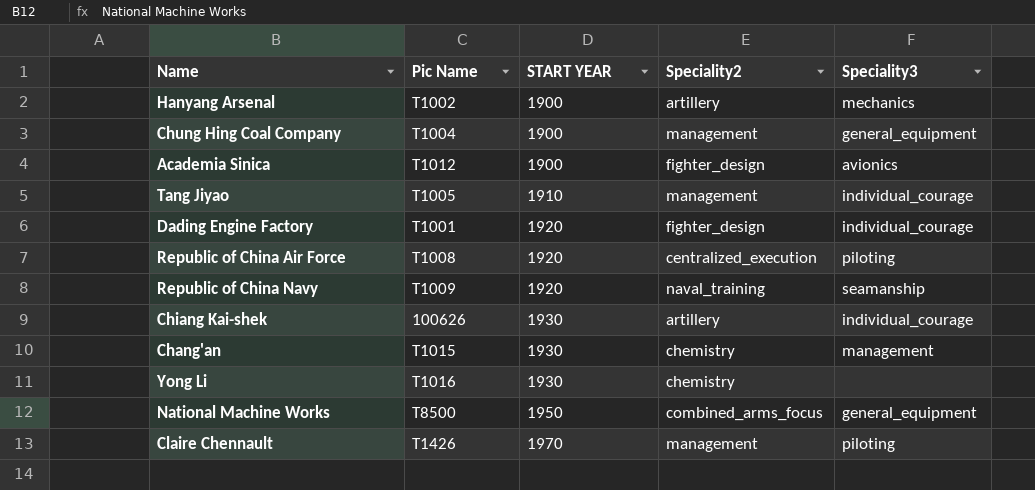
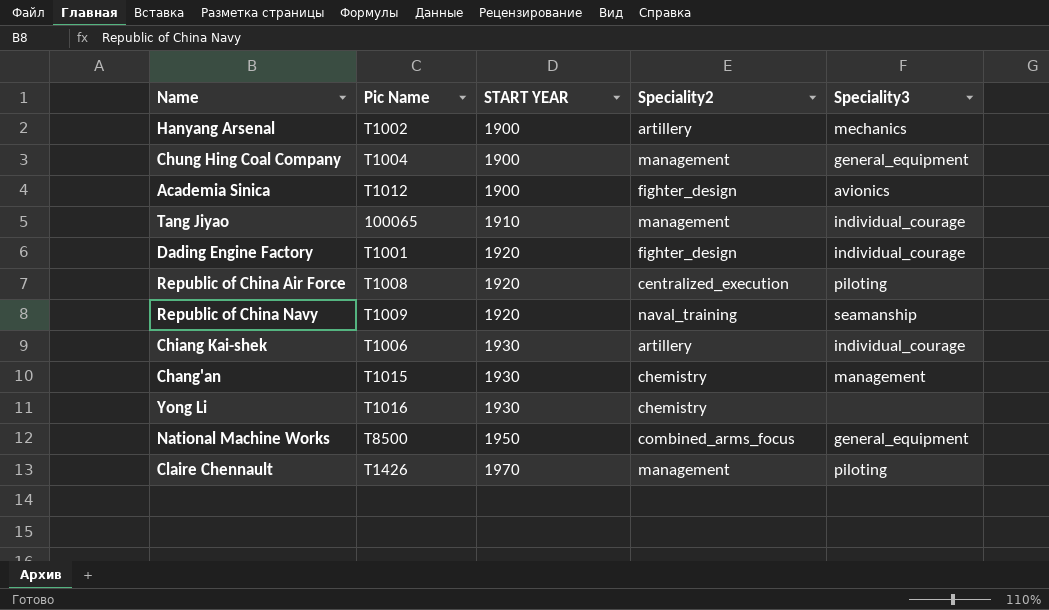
Tang Jiyao | Pic Name: T1005 -> 100065
Chiang Kai-shek | Pic Name: 100626 -> T1006

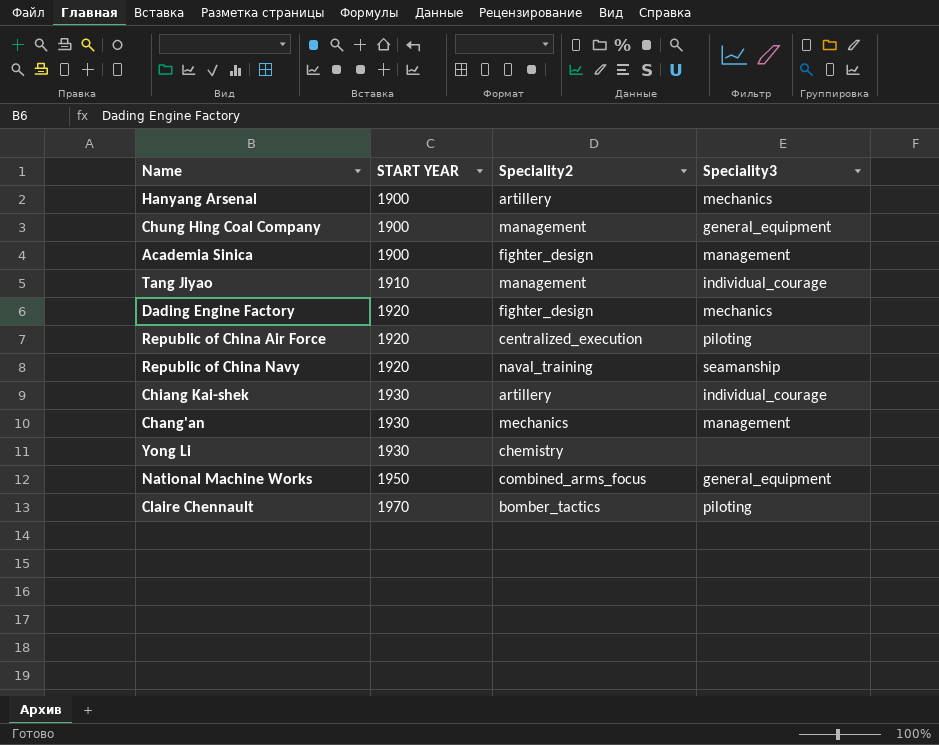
column Pic Name | position: 2 -> none
Academia Sinica | Speciality3: avionics -> management
Dading Engine Factory | Speciality3: individual_courage -> mechanics
Chang'an | Speciality2: chemistry -> mechanics
Claire Chennault | Speciality2: management -> bomber_tactics

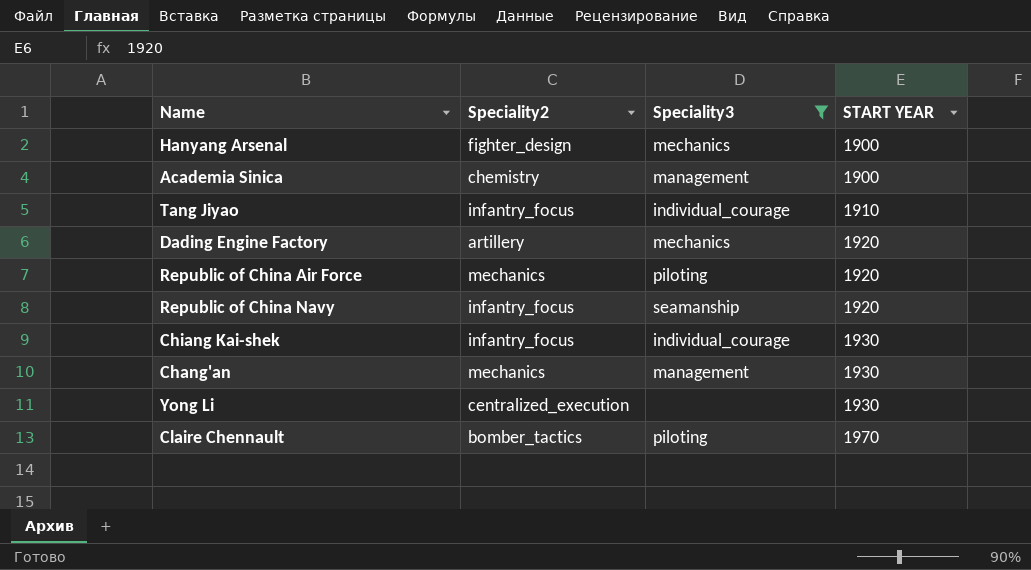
filter: none -> Speciality3 != general_equipment
column START YEAR | position: 2 -> 4
Hanyang Arsenal | Speciality2: artillery -> fighter_design
Academia Sinica | Speciality2: fighter_design -> chemistry
Tang Jiyao | Speciality2: management -> infantry_focus
Dading Engine Factory | Speciality2: fighter_design -> artillery
Republic of China Air Force | Speciality2: centralized_execution -> mechanics
Republic of China Navy | Speciality2: naval_training -> infantry_focus
Chiang Kai-shek | Speciality2: artillery -> infantry_focus
Yong Li | Speciality2: chemistry -> centralized_execution

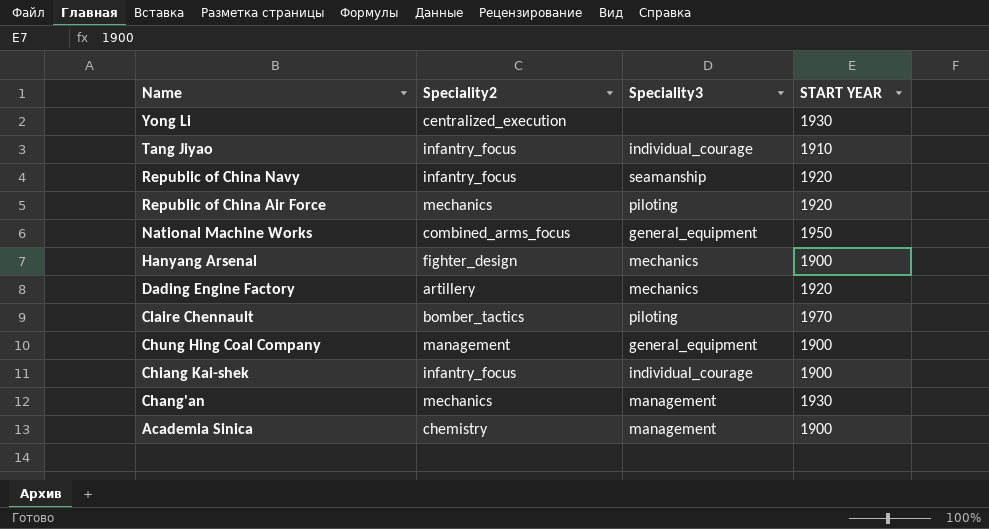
filter: Speciality3 != general_equipment -> none
row order: START YEAR ascending -> Name descending
Chiang Kai-shek | START YEAR: 1930 -> 1900

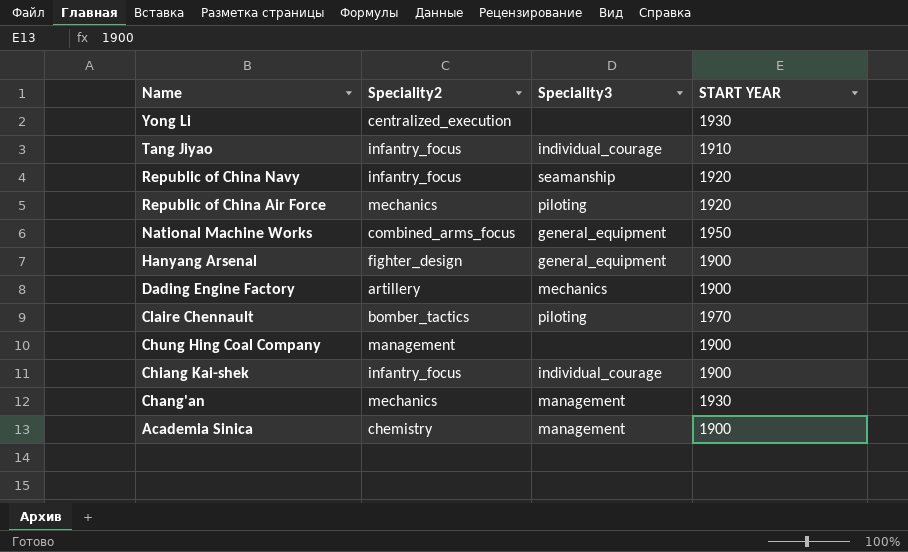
Hanyang Arsenal | Speciality3: mechanics -> general_equipment
Dading Engine Factory | START YEAR: 1920 -> 1900
Chung Hing Coal Company | Speciality3: general_equipment -> none

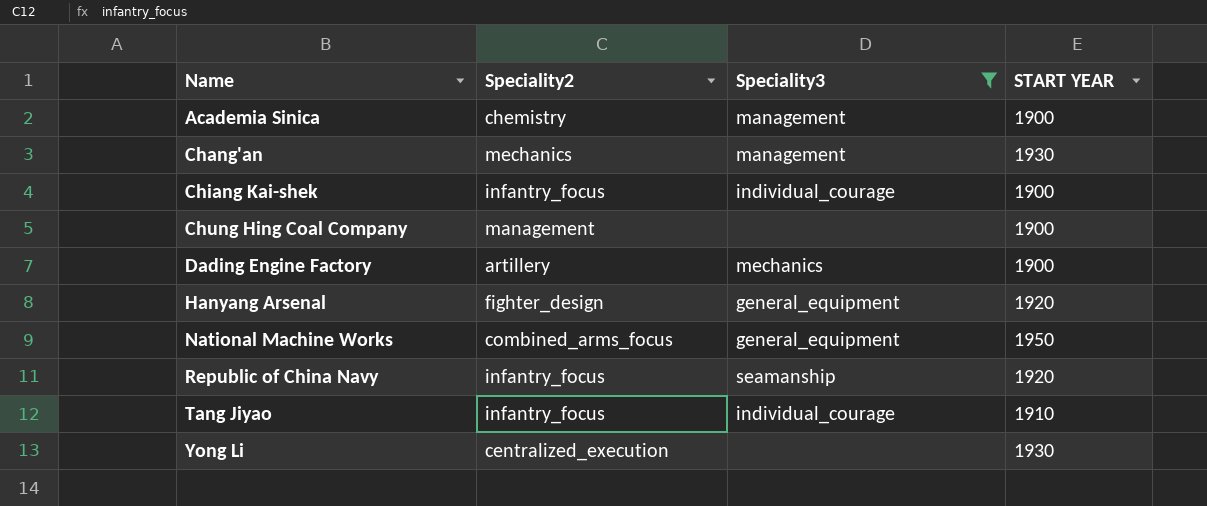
filter: none -> Speciality3 != piloting
row order: Name descending -> Name ascending
Hanyang Arsenal | START YEAR: 1900 -> 1920

